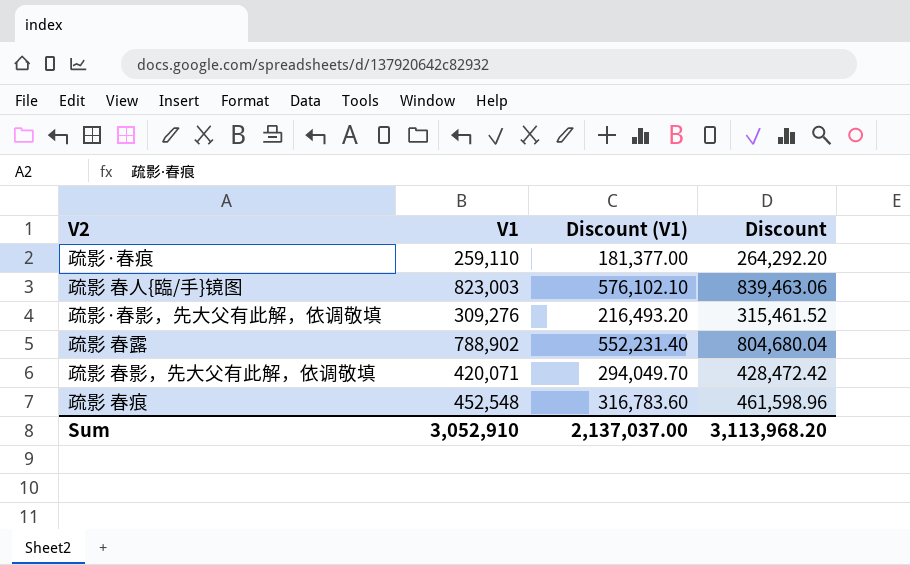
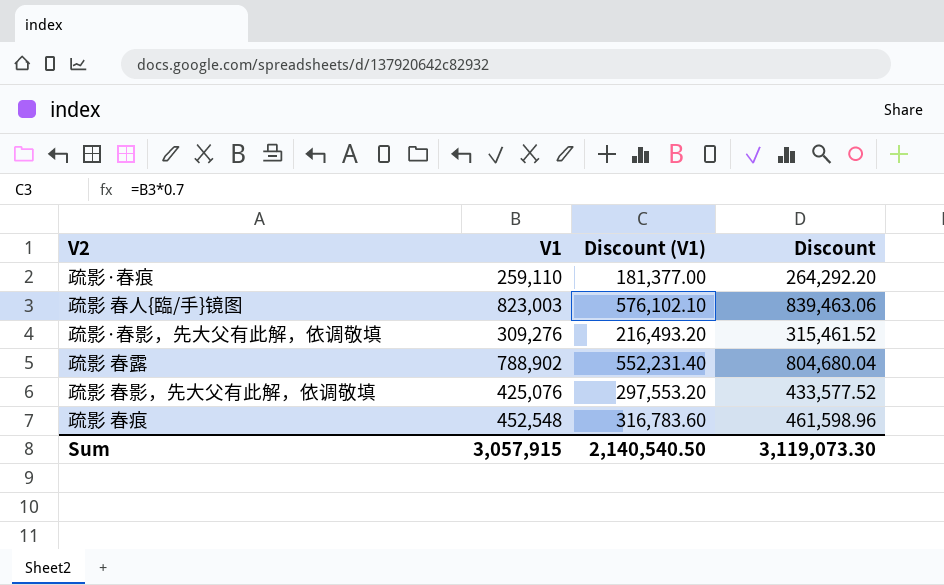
疏影 春影，先大父有此解，依调敬填 | V1: 420,071 -> 425,076
疏影 春影，先大父有此解，依调敬填 | Discount (V1): 294,049.70 -> 297,553.20
疏影 春影，先大父有此解，依调敬填 | Discount: 428,472.42 -> 433,577.52
Sum | V1: 3,052,910 -> 3,057,915
Sum | Discount (V1): 2,137,037.00 -> 2,140,540.50
Sum | Discount: 3,113,968.20 -> 3,119,073.30

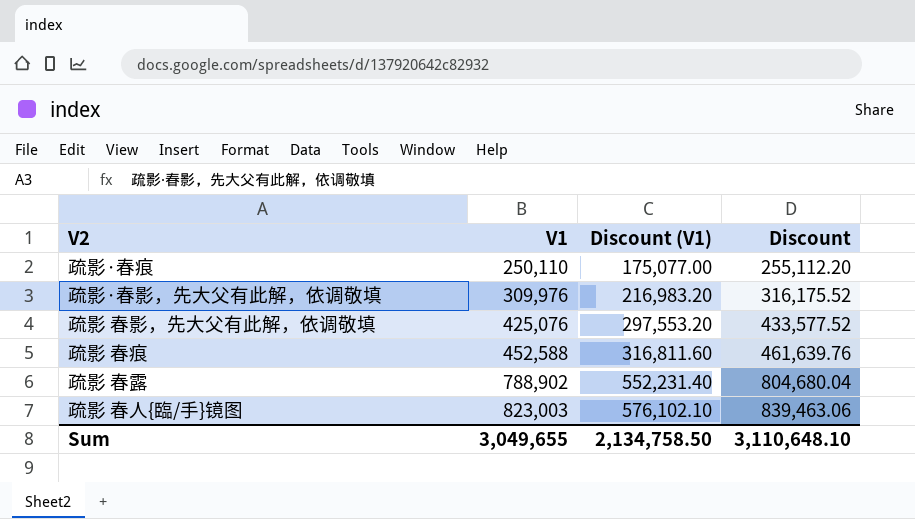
row order: none -> V1 ascending
疏影·春痕 | V1: 259,110 -> 250,110
疏影·春痕 | Discount (V1): 181,377.00 -> 175,077.00
疏影·春痕 | Discount: 264,292.20 -> 255,112.20
疏影·春影，先大父有此解，依调敬填 | V1: 309,276 -> 309,976
疏影·春影，先大父有此解，依调敬填 | Discount (V1): 216,493.20 -> 216,983.20
疏影·春影，先大父有此解，依调敬填 | Discount: 315,461.52 -> 316,175.52
疏影 春痕 | V1: 452,548 -> 452,588
疏影 春痕 | Discount (V1): 316,783.60 -> 316,811.60
疏影 春痕 | Discount: 461,598.96 -> 461,639.76
Sum | V1: 3,057,915 -> 3,049,655
Sum | Discount (V1): 2,140,540.50 -> 2,134,758.50
Sum | Discount: 3,119,073.30 -> 3,110,648.10

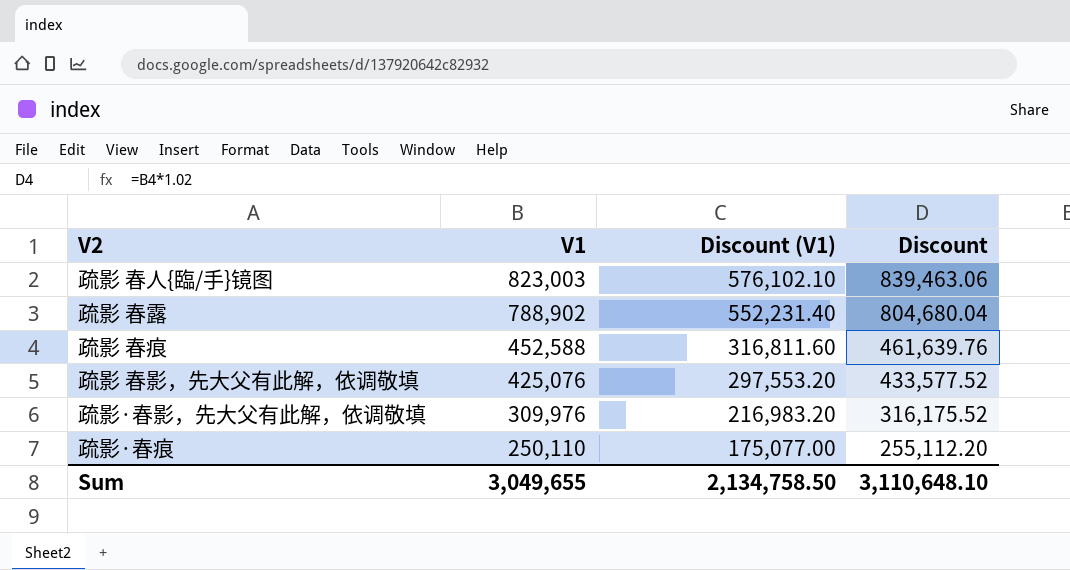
row order: V1 ascending -> V1 descending

